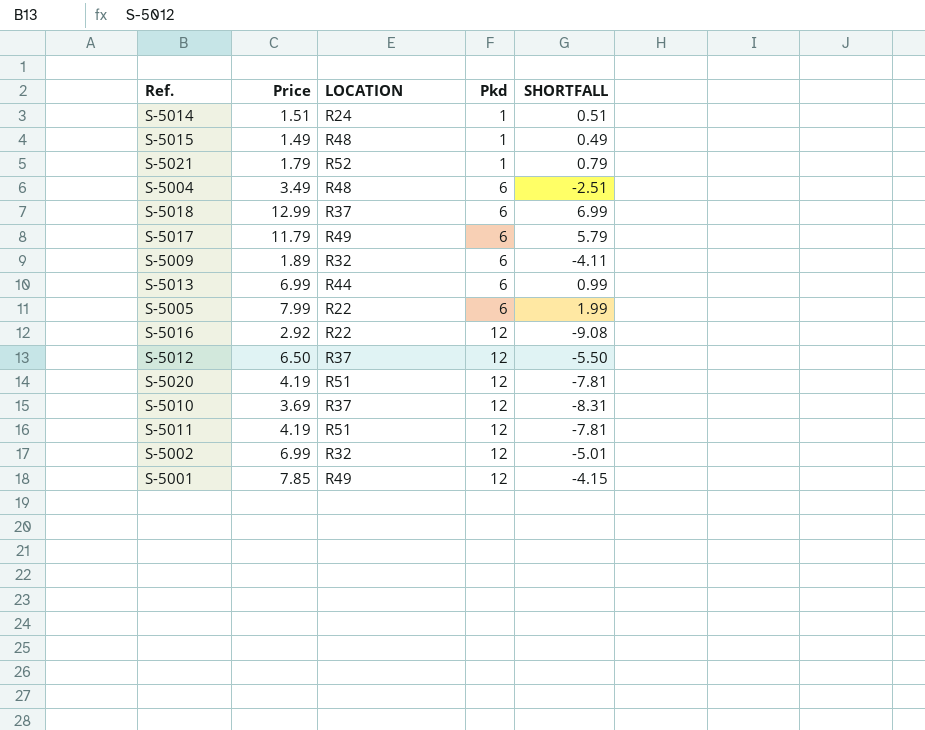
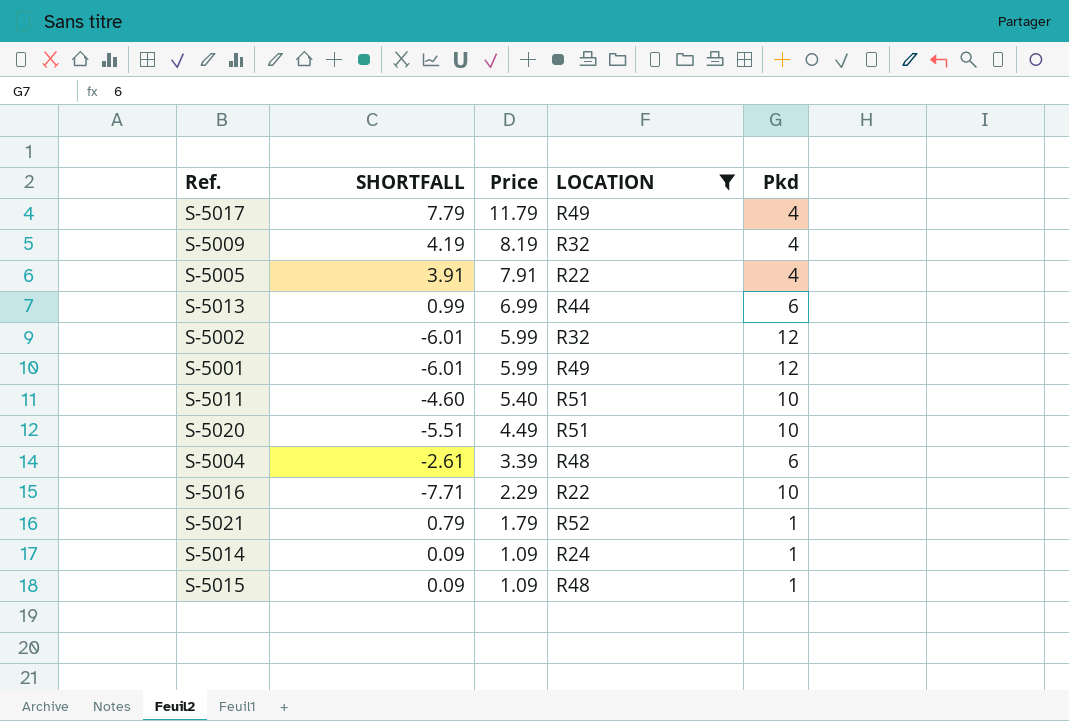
filter: none -> LOCATION != R37
row order: Pkd ascending -> Price descending
column SHORTFALL | position: 5 -> 2
S-5017 | SHORTFALL: 5.79 -> 7.79
S-5017 | Pkd: 6 -> 4
S-5009 | SHORTFALL: -4.11 -> 4.19
S-5009 | Price: 1.89 -> 8.19
S-5009 | Pkd: 6 -> 4
S-5005 | SHORTFALL: 1.99 -> 3.91
S-5005 | Price: 7.99 -> 7.91
S-5005 | Pkd: 6 -> 4
S-5002 | SHORTFALL: -5.01 -> -6.01
S-5002 | Price: 6.99 -> 5.99
S-5001 | SHORTFALL: -4.15 -> -6.01
S-5001 | Price: 7.85 -> 5.99
S-5011 | SHORTFALL: -7.81 -> -4.60
S-5011 | Price: 4.19 -> 5.40
S-5011 | Pkd: 12 -> 10
S-5020 | SHORTFALL: -7.81 -> -5.51
S-5020 | Price: 4.19 -> 4.49
S-5020 | Pkd: 12 -> 10
S-5004 | SHORTFALL: -2.51 -> -2.61
S-5004 | Price: 3.49 -> 3.39
S-5016 | SHORTFALL: -9.08 -> -7.71
S-5016 | Price: 2.92 -> 2.29
S-5016 | Pkd: 12 -> 10
S-5014 | SHORTFALL: 0.51 -> 0.09
S-5014 | Price: 1.51 -> 1.09
S-5015 | SHORTFALL: 0.49 -> 0.09
S-5015 | Price: 1.49 -> 1.09

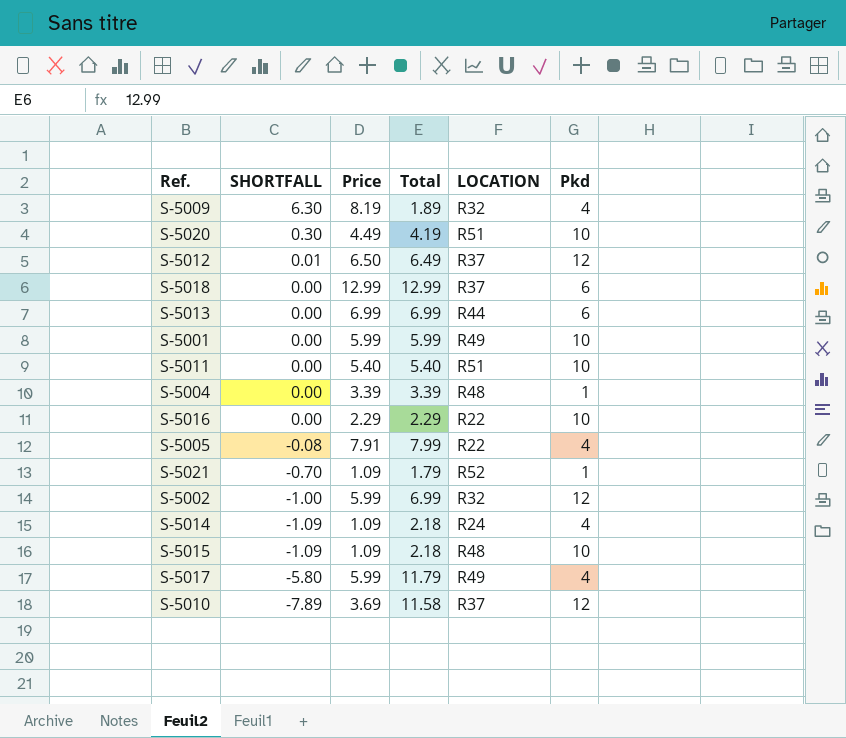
filter: LOCATION != R37 -> none
row order: Price descending -> SHORTFALL descending
column SHORTFALL | formula: [Price] - [Pkd] -> [Price] - [Total]
column Total | position: none -> 4
S-5001 | Pkd: 12 -> 10
S-5004 | Pkd: 6 -> 1
S-5021 | Price: 1.79 -> 1.09
S-5014 | Pkd: 1 -> 4
S-5015 | Pkd: 1 -> 10
S-5017 | Price: 11.79 -> 5.99

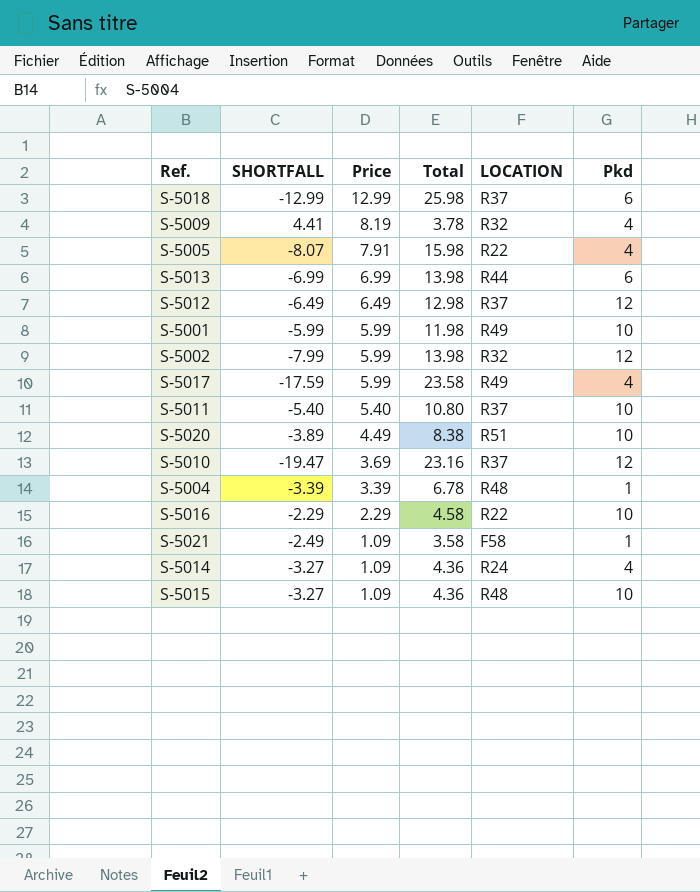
row order: SHORTFALL descending -> Price descending
S-5018 | SHORTFALL: 0.00 -> -12.99
S-5018 | Total: 12.99 -> 25.98
S-5009 | SHORTFALL: 6.30 -> 4.41
S-5009 | Total: 1.89 -> 3.78
S-5005 | SHORTFALL: -0.08 -> -8.07
S-5005 | Total: 7.99 -> 15.98
S-5013 | SHORTFALL: 0.00 -> -6.99
S-5013 | Total: 6.99 -> 13.98
S-5012 | SHORTFALL: 0.01 -> -6.49
S-5012 | Price: 6.50 -> 6.49
S-5012 | Total: 6.49 -> 12.98
S-5001 | SHORTFALL: 0.00 -> -5.99
S-5001 | Total: 5.99 -> 11.98
S-5002 | SHORTFALL: -1.00 -> -7.99
S-5002 | Total: 6.99 -> 13.98
S-5017 | SHORTFALL: -5.80 -> -17.59
S-5017 | Total: 11.79 -> 23.58
S-5011 | SHORTFALL: 0.00 -> -5.40
S-5011 | Total: 5.40 -> 10.80
S-5011 | LOCATION: R51 -> R37
S-5020 | SHORTFALL: 0.30 -> -3.89
S-5020 | Total: 4.19 -> 8.38
S-5010 | SHORTFALL: -7.89 -> -19.47
S-5010 | Total: 11.58 -> 23.16
S-5004 | SHORTFALL: 0.00 -> -3.39
S-5004 | Total: 3.39 -> 6.78
S-5016 | SHORTFALL: 0.00 -> -2.29
S-5016 | Total: 2.29 -> 4.58
S-5021 | SHORTFALL: -0.70 -> -2.49
S-5021 | Total: 1.79 -> 3.58
S-5021 | LOCATION: R52 -> F58
S-5014 | SHORTFALL: -1.09 -> -3.27
S-5014 | Total: 2.18 -> 4.36
S-5015 | SHORTFALL: -1.09 -> -3.27
S-5015 | Total: 2.18 -> 4.36

